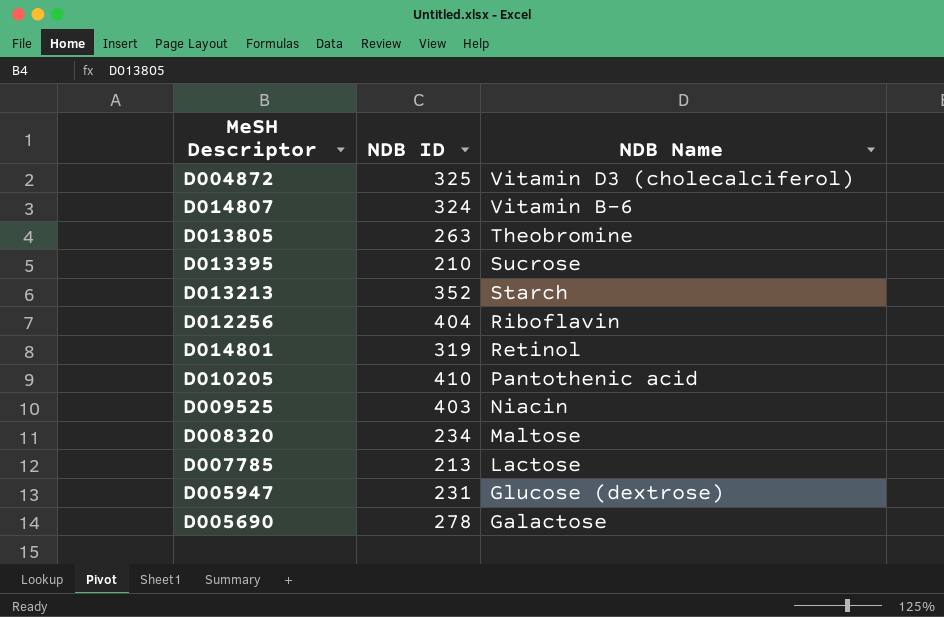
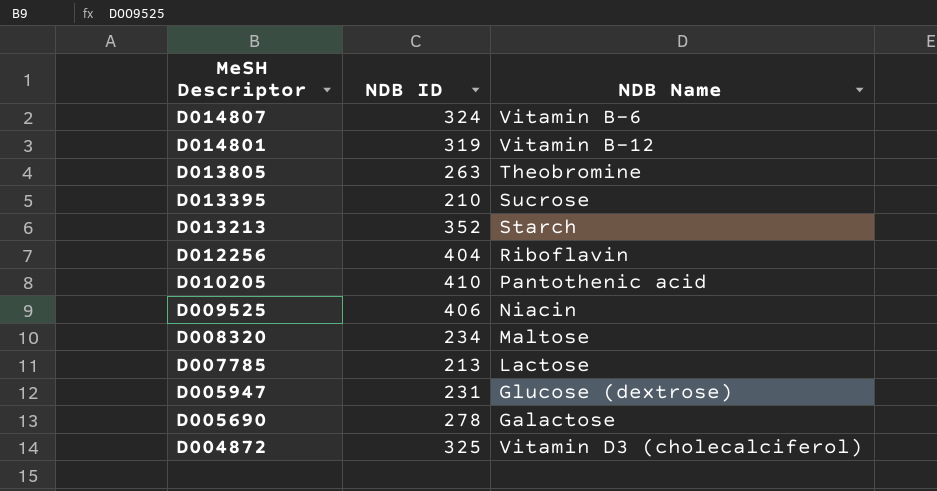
row order: NDB Name descending -> MeSH Descriptor descending
D014801 | NDB Name: Retinol -> Vitamin B-12
D009525 | NDB ID: 403 -> 406

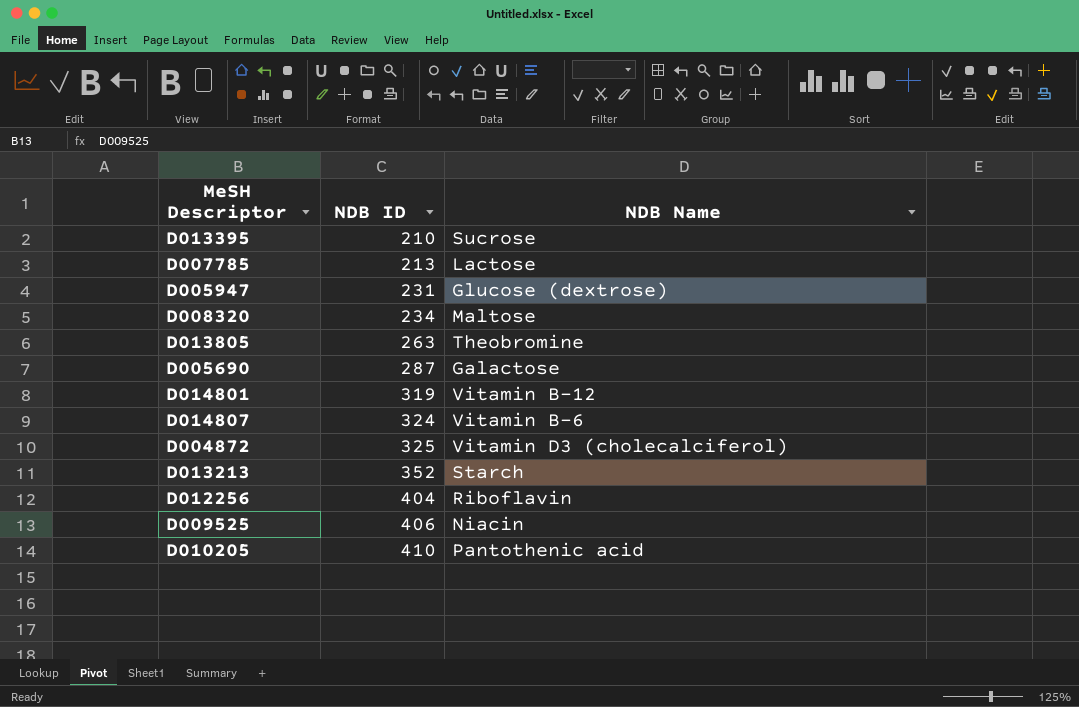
row order: MeSH Descriptor descending -> NDB ID ascending
D005690 | NDB ID: 278 -> 287

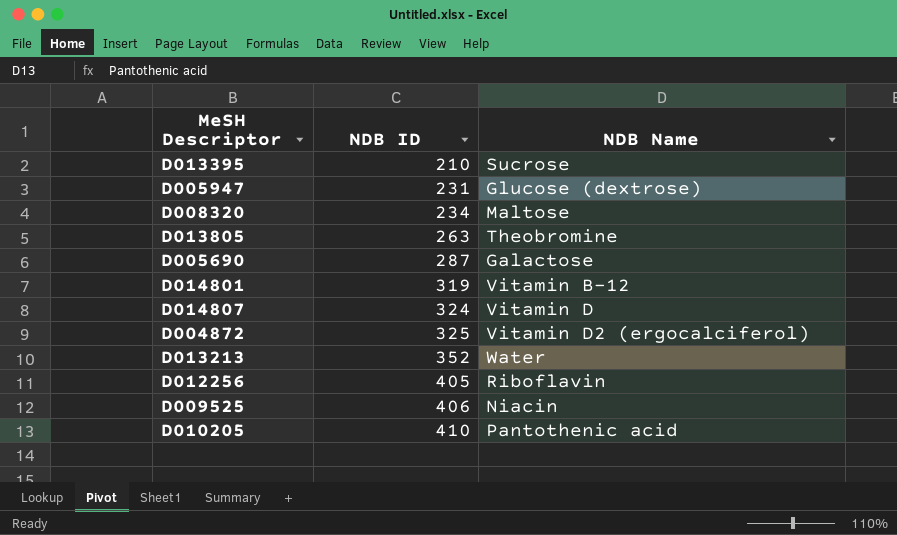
row D007785: 213 | Lactose -> none
D014807 | NDB Name: Vitamin B-6 -> Vitamin D
D004872 | NDB Name: Vitamin D3 (cholecalciferol) -> Vitamin D2 (ergocalciferol)
D013213 | NDB Name: Starch -> Water
D012256 | NDB ID: 404 -> 405

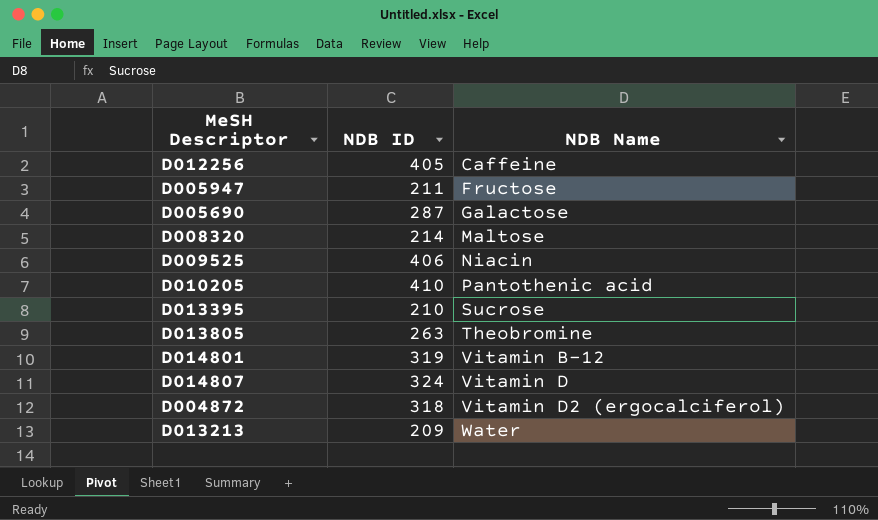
row order: NDB ID ascending -> NDB Name ascending
D012256 | NDB Name: Riboflavin -> Caffeine
D005947 | NDB ID: 231 -> 211
D005947 | NDB Name: Glucose (dextrose) -> Fructose
D008320 | NDB ID: 234 -> 214
D004872 | NDB ID: 325 -> 318
D013213 | NDB ID: 352 -> 209

